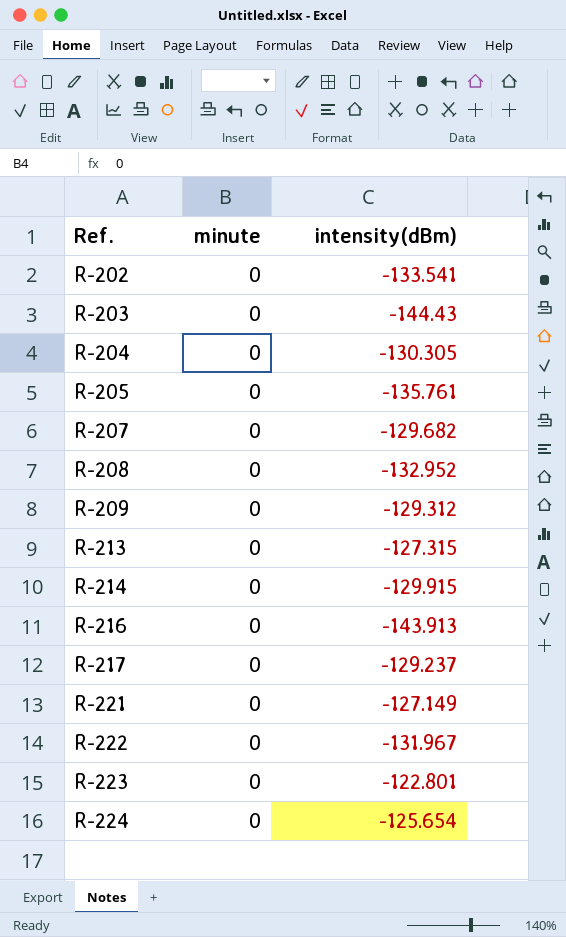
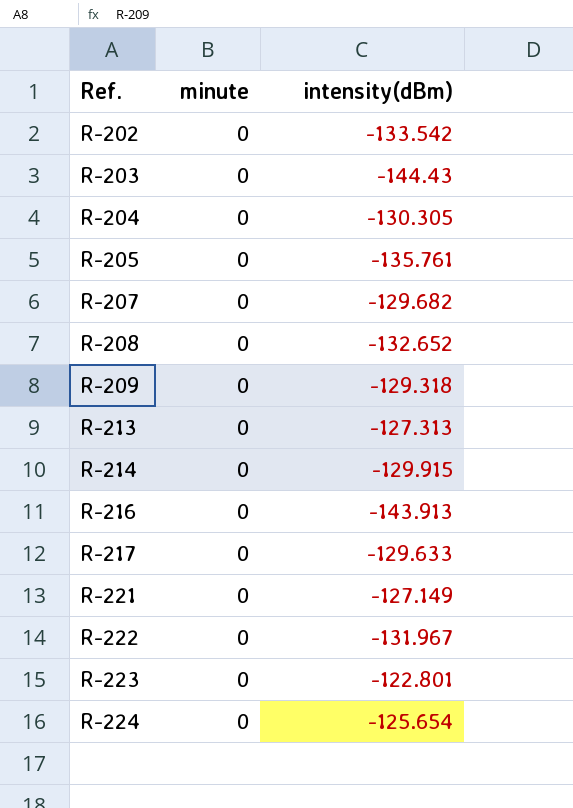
R-202 | intensity(dBm): -133.541 -> -133.542
R-208 | intensity(dBm): -132.952 -> -132.652
R-209 | intensity(dBm): -129.312 -> -129.318
R-213 | intensity(dBm): -127.315 -> -127.313
R-217 | intensity(dBm): -129.237 -> -129.633

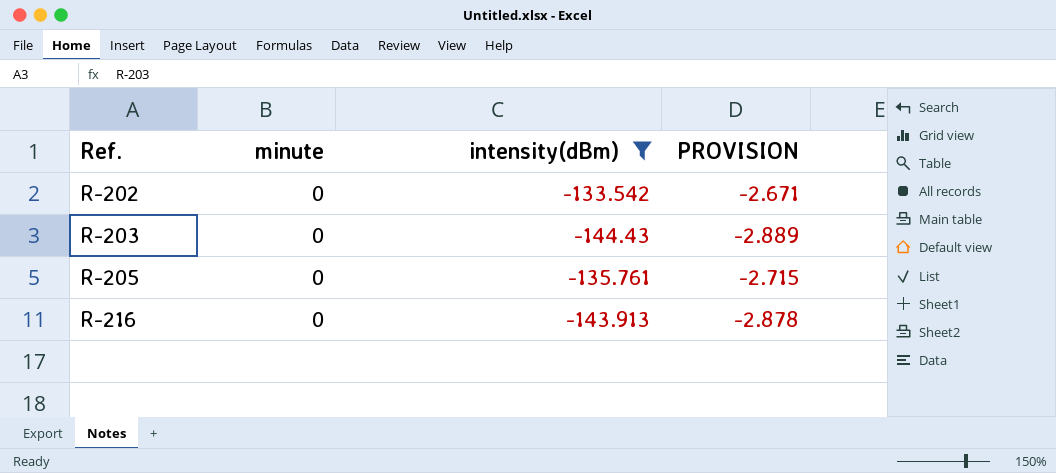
filter: none -> intensity(dBm) <= -133.542
column PROVISION | formula: none -> [intensity(dBm)] * 0.02

